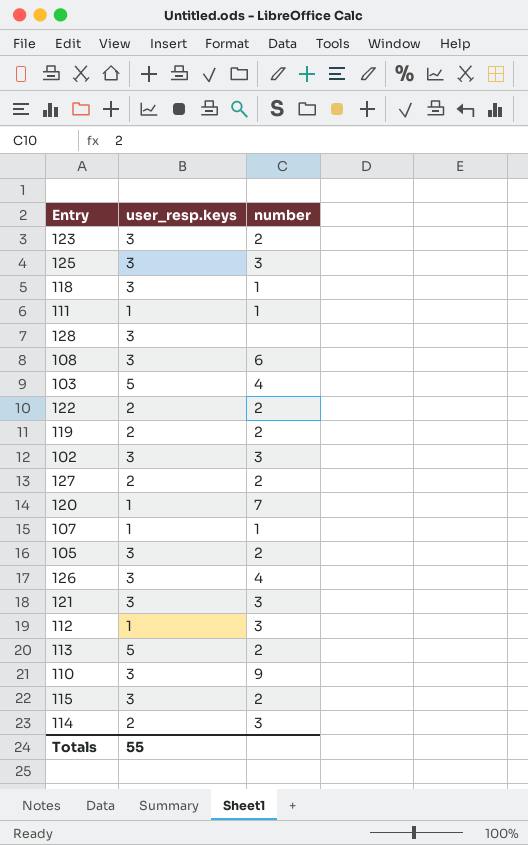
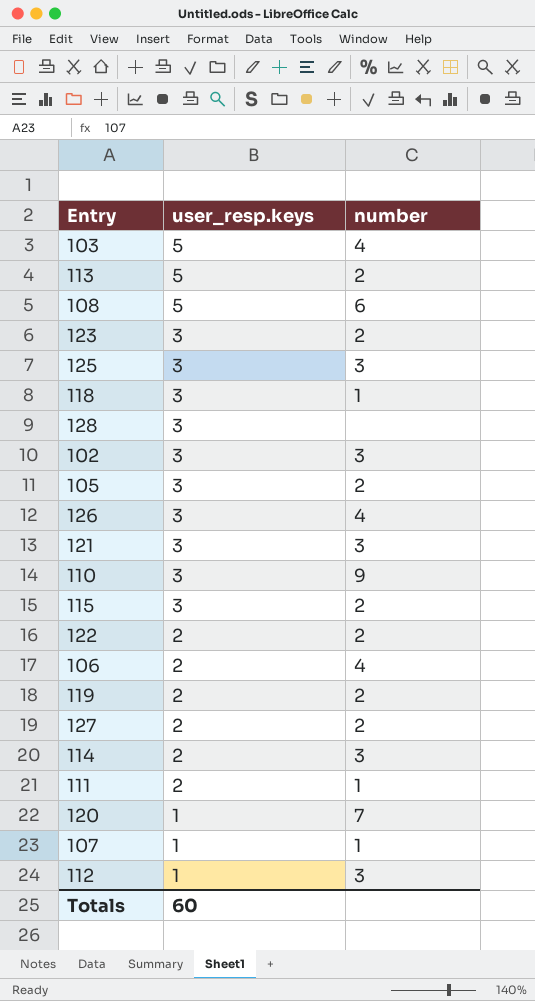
row order: none -> user_resp.keys descending
108 | user_resp.keys: 3 -> 5
row 106: none -> 2 | 4
111 | user_resp.keys: 1 -> 2
Totals | user_resp.keys: 55 -> 60

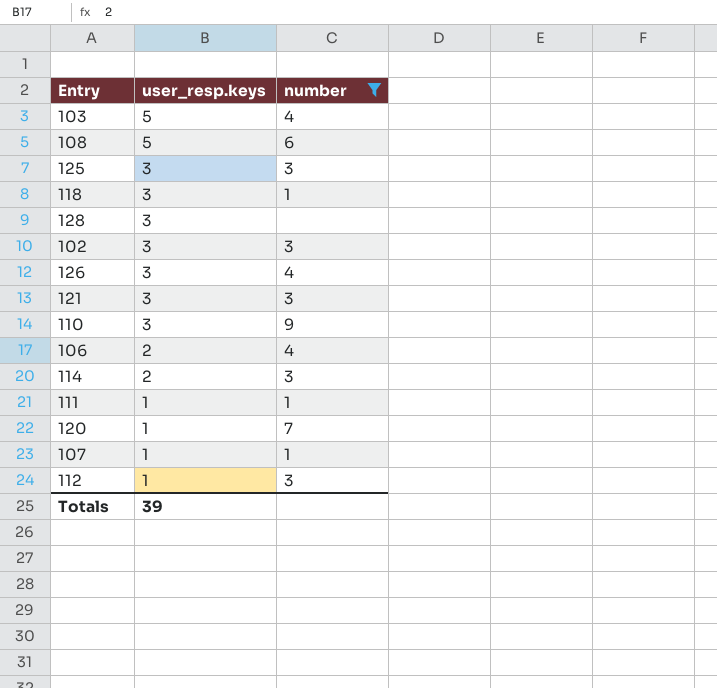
filter: none -> number != 2
111 | user_resp.keys: 2 -> 1
Totals | user_resp.keys: 60 -> 39

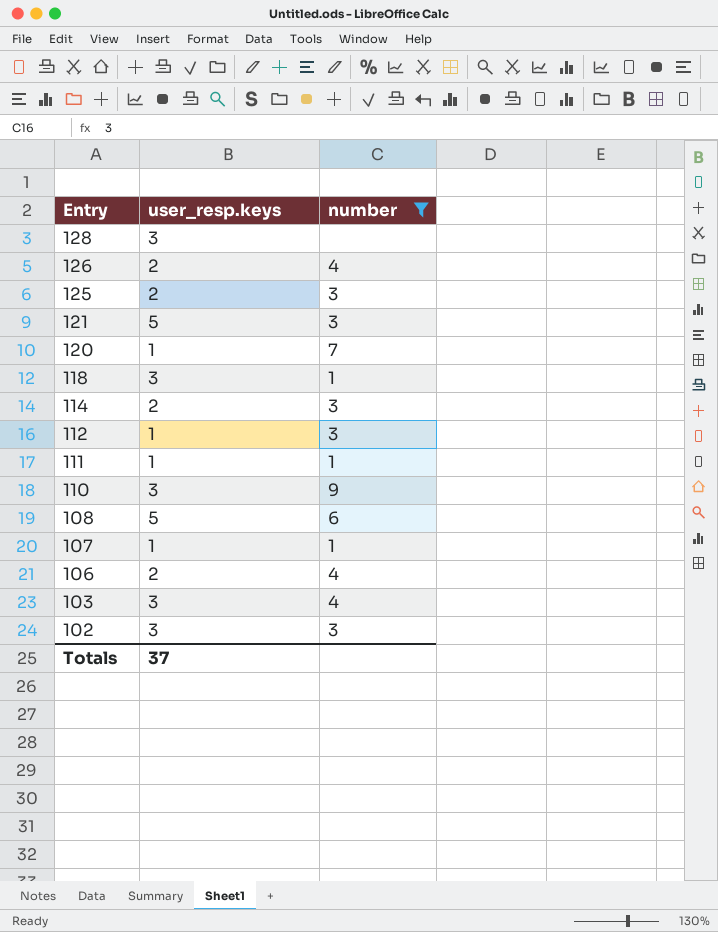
row order: user_resp.keys descending -> Entry descending
126 | user_resp.keys: 3 -> 2
125 | user_resp.keys: 3 -> 2
121 | user_resp.keys: 3 -> 5
103 | user_resp.keys: 5 -> 3
Totals | user_resp.keys: 39 -> 37

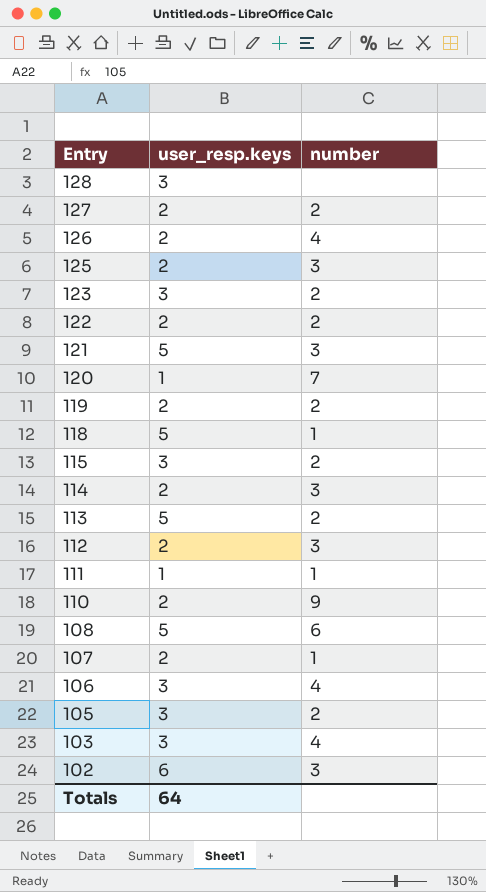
filter: number != 2 -> none
118 | user_resp.keys: 3 -> 5
112 | user_resp.keys: 1 -> 2
110 | user_resp.keys: 3 -> 2
107 | user_resp.keys: 1 -> 2
106 | user_resp.keys: 2 -> 3
102 | user_resp.keys: 3 -> 6
Totals | user_resp.keys: 37 -> 64

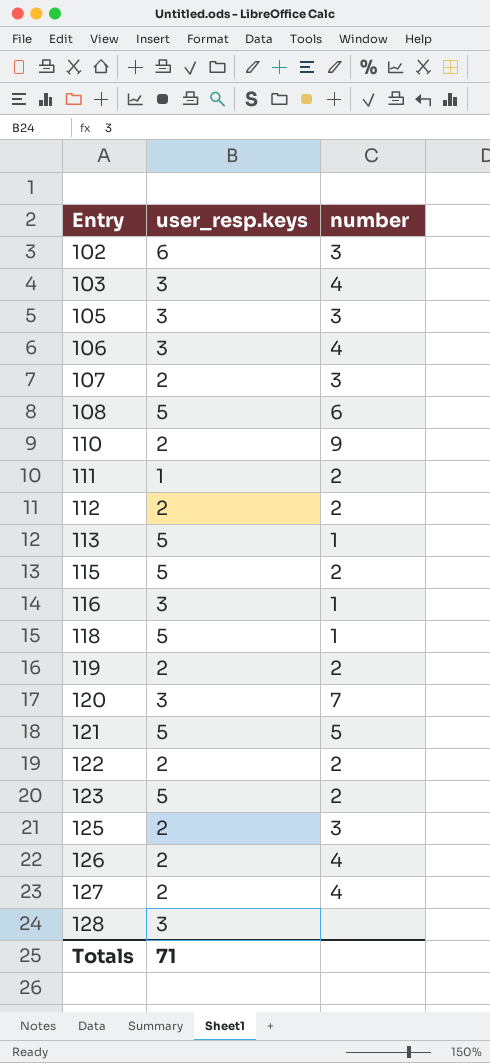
row order: Entry descending -> Entry ascending
row 114: 2 | 3 -> none
105 | number: 2 -> 3
107 | number: 1 -> 3
111 | number: 1 -> 2
112 | number: 3 -> 2
113 | number: 2 -> 1
115 | user_resp.keys: 3 -> 5
row 116: none -> 3 | 1
120 | user_resp.keys: 1 -> 3
121 | number: 3 -> 5
123 | user_resp.keys: 3 -> 5
127 | number: 2 -> 4
Totals | user_resp.keys: 64 -> 71

